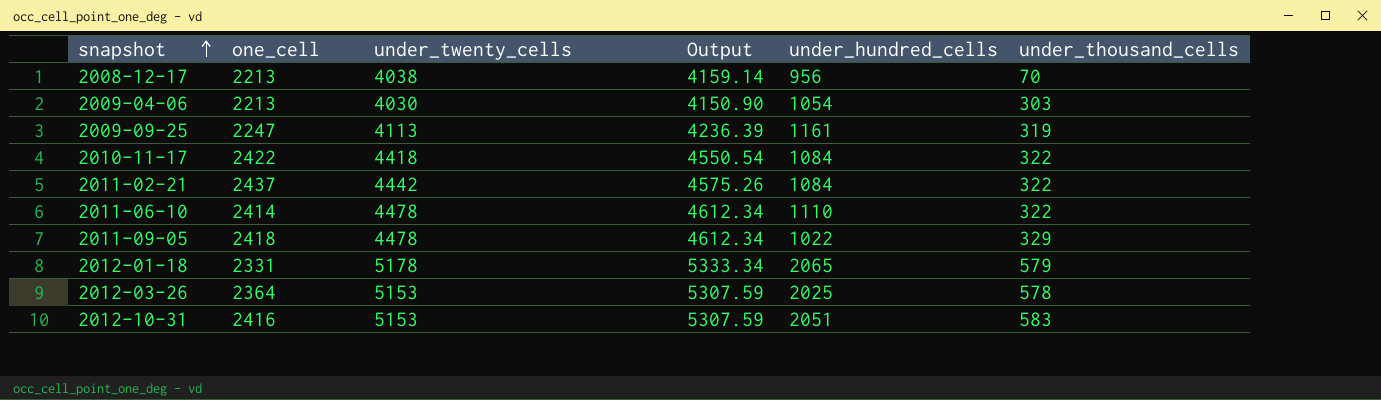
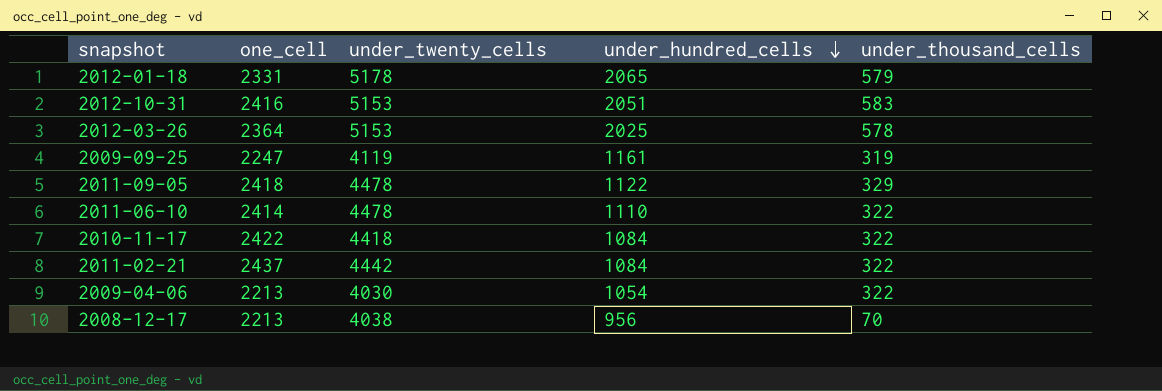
row order: snapshot ascending -> under_hundred_cells descending
column Output | formula: [under_twenty_cells] * 1.03 -> none
2009-09-25 | under_twenty_cells: 4113 -> 4119
2011-09-05 | under_hundred_cells: 1022 -> 1122
2009-04-06 | under_thousand_cells: 303 -> 322

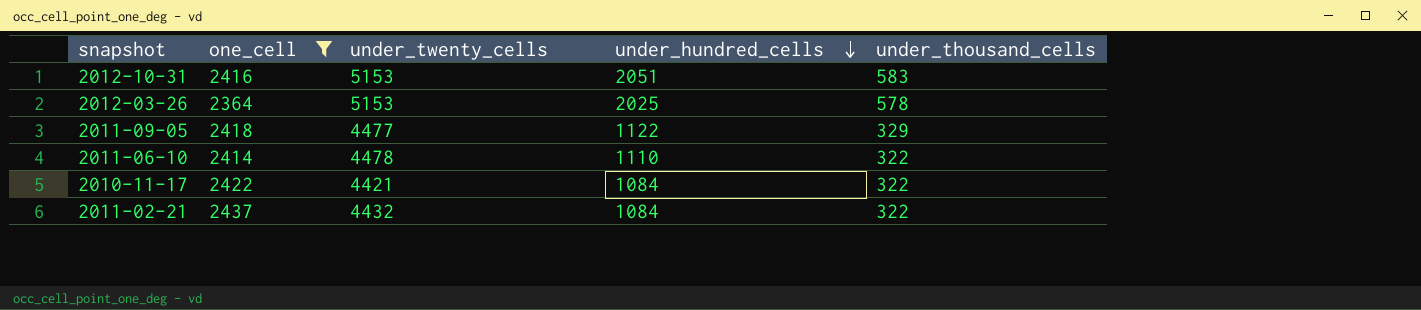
filter: none -> one_cell >= 2364
2011-09-05 | under_twenty_cells: 4478 -> 4477
2010-11-17 | under_twenty_cells: 4418 -> 4421
2011-02-21 | under_twenty_cells: 4442 -> 4432

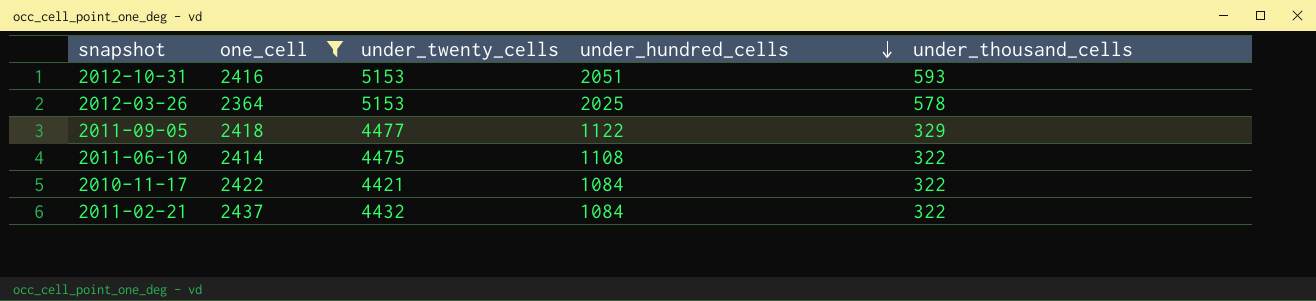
2012-10-31 | under_thousand_cells: 583 -> 593
2011-06-10 | under_twenty_cells: 4478 -> 4475
2011-06-10 | under_hundred_cells: 1110 -> 1108

